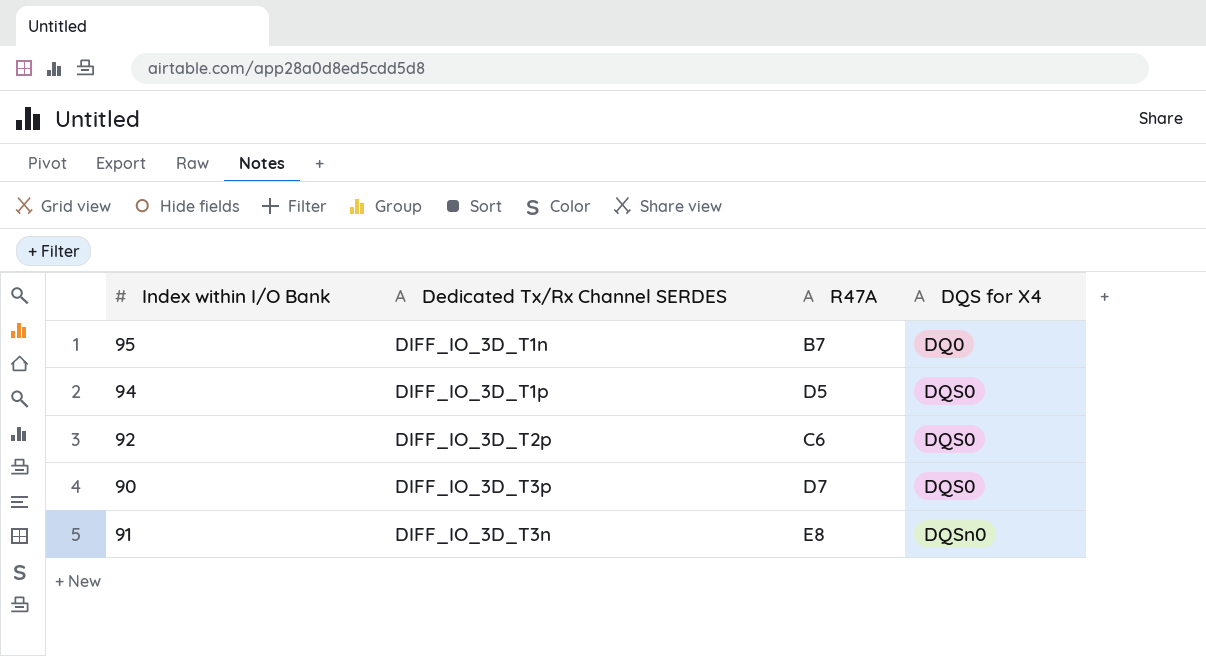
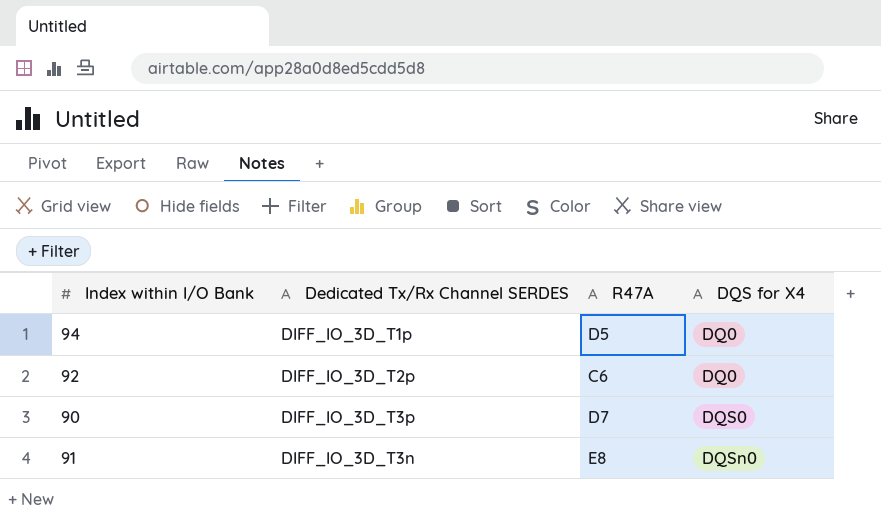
row 95: DIFF_IO_3D_T1n | B7 | DQ0 -> none
94 | DQS for X4: DQS0 -> DQ0
92 | DQS for X4: DQS0 -> DQ0

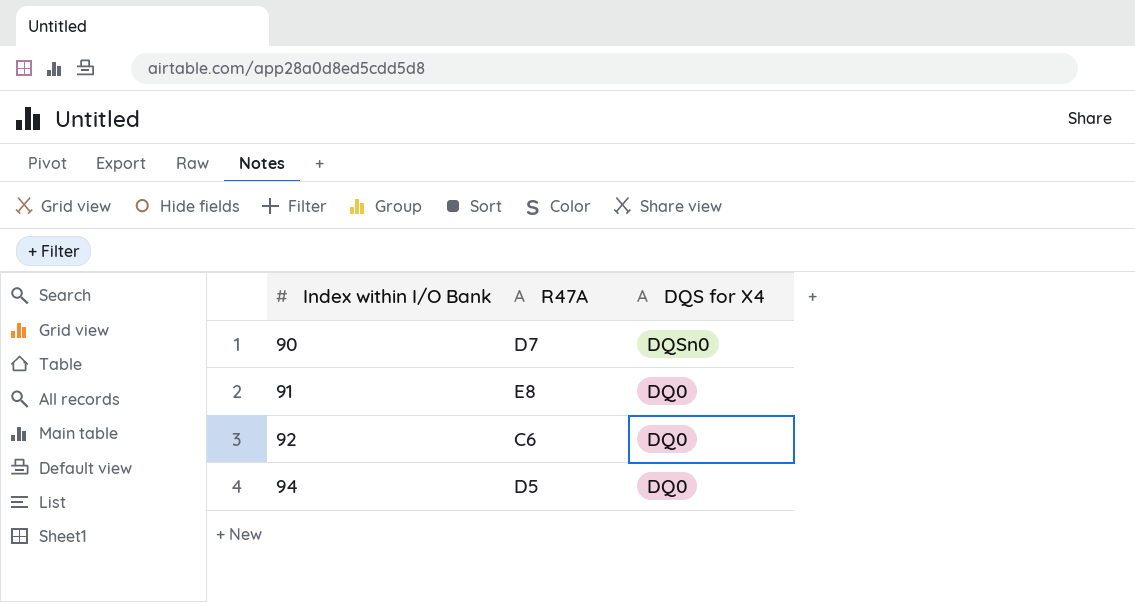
row order: DQS for X4 ascending -> Index within I/O Bank ascending
column Dedicated Tx/Rx Channel SERDES | position: 2 -> none
90 | DQS for X4: DQS0 -> DQSn0
91 | DQS for X4: DQSn0 -> DQ0

